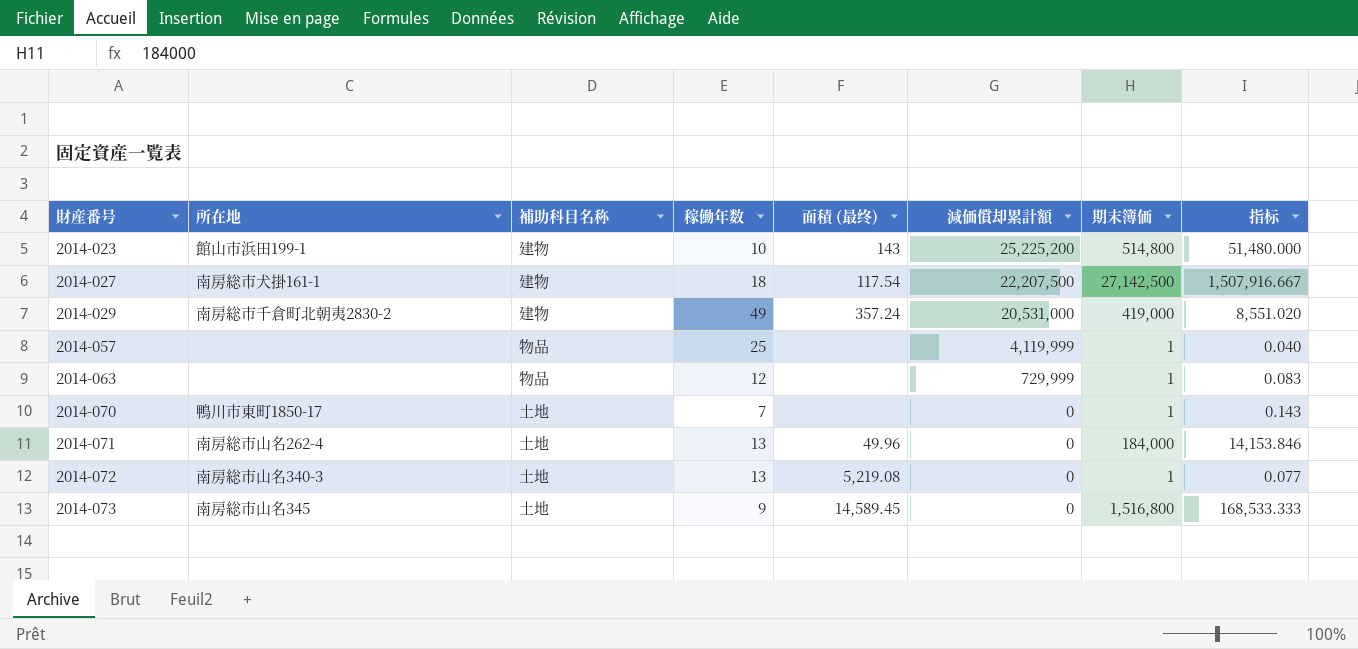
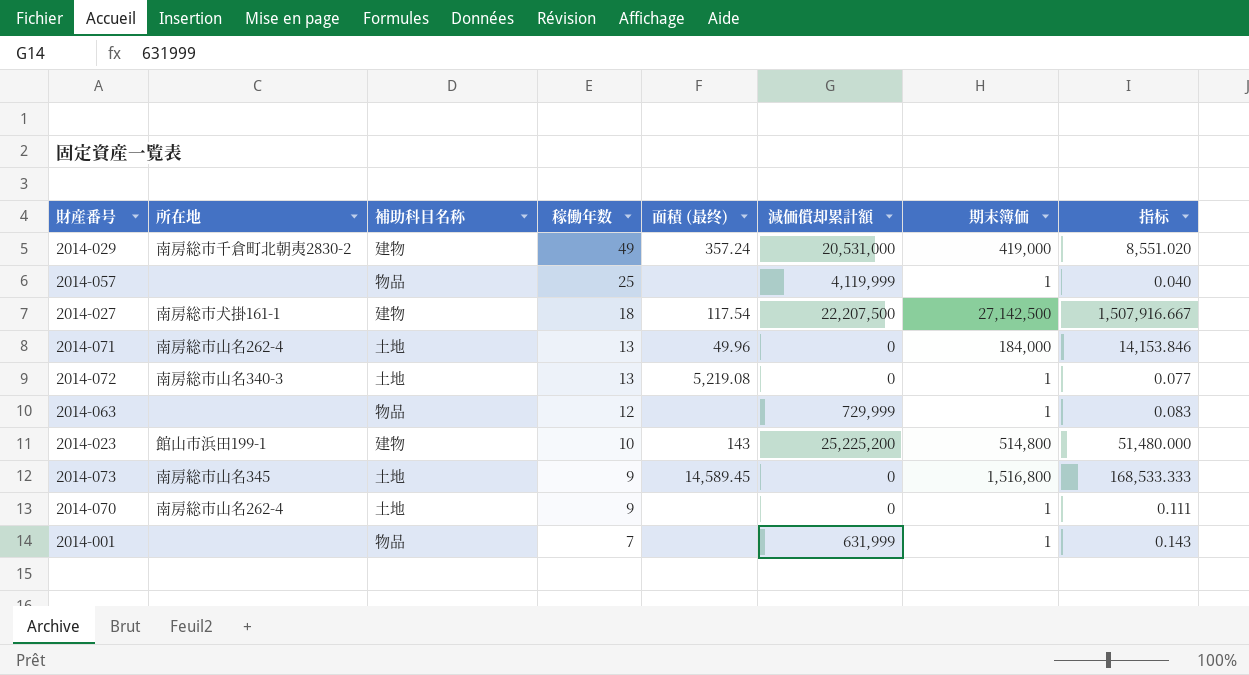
row order: 財産番号 ascending -> 稼働年数 descending
2014-070 | 所在地: 鴨川市東町1850-17 -> 南房総市山名262-4
2014-070 | 稼働年数: 7 -> 9
2014-070 | 指标: 0.143 -> 0.111
row 2014-001: none -> none | 物品 | 7 | none | 631,999 | 1 | 0.143

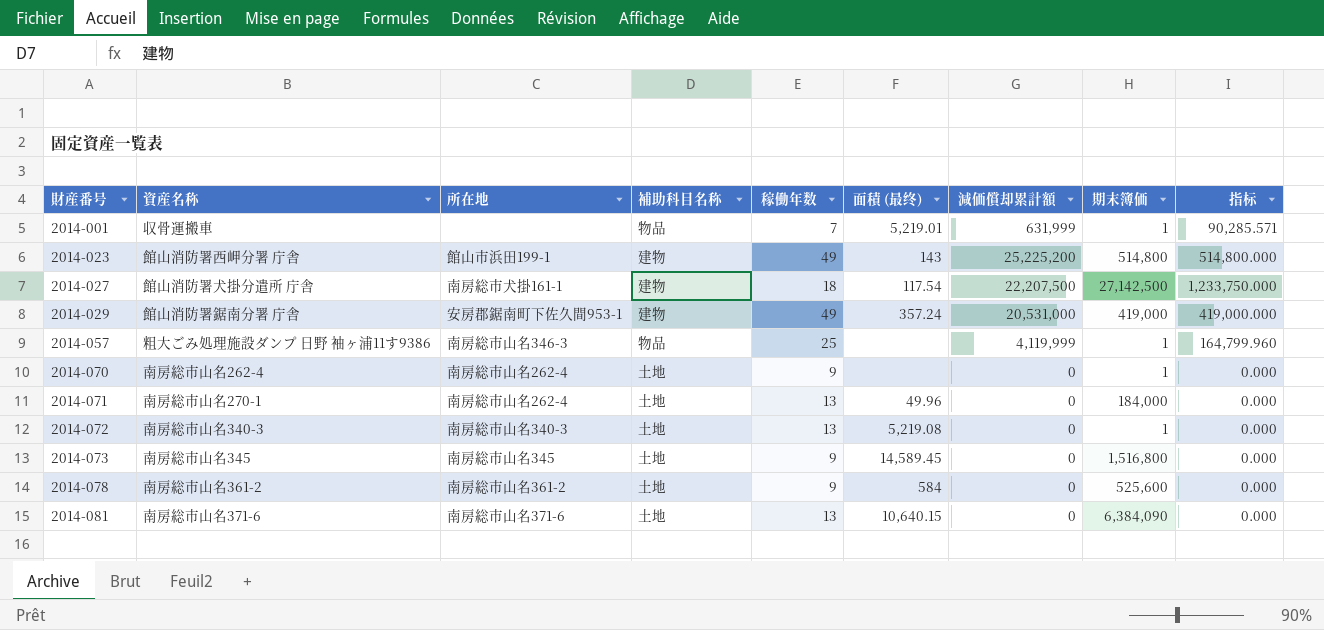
row order: 稼働年数 descending -> 財産番号 ascending
column 資産名称 | position: none -> 2
column 指标 | formula: [期末簿価] / [稼働年数] -> [減価償却累計額] / [稼働年数]
row 2014-063: none | 物品 | 12 | none | 729,999 | 1 | 0.083 -> none
2014-001 | 面積 (最终): none -> 5,219.01
2014-023 | 稼働年数: 10 -> 49
2014-029 | 所在地: 南房総市千倉町北朝夷2830-2 -> 安房郡鋸南町下佐久間953-1
2014-057 | 所在地: none -> 南房総市山名346-3
row 2014-078: none -> 南房総市山名361-2 | 南房総市山名361-2 | 土地 | 9 | 584 | 0 | 525,600 | 0.000
row 2014-081: none -> 南房総市山名371-6 | 南房総市山名371-6 | 土地 | 13 | 10,640.15 | 0 | 6,384,090 | 0.000

